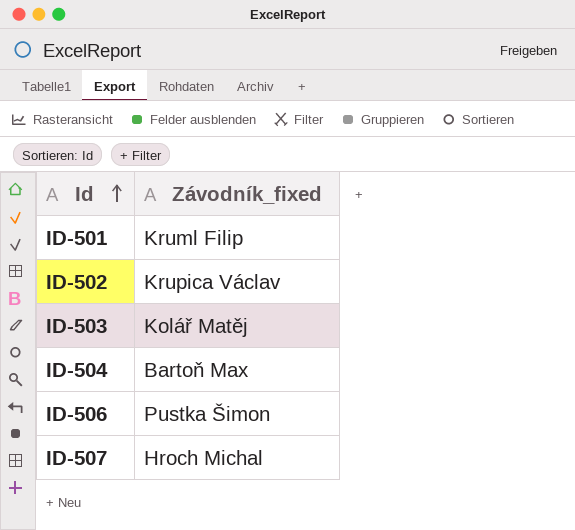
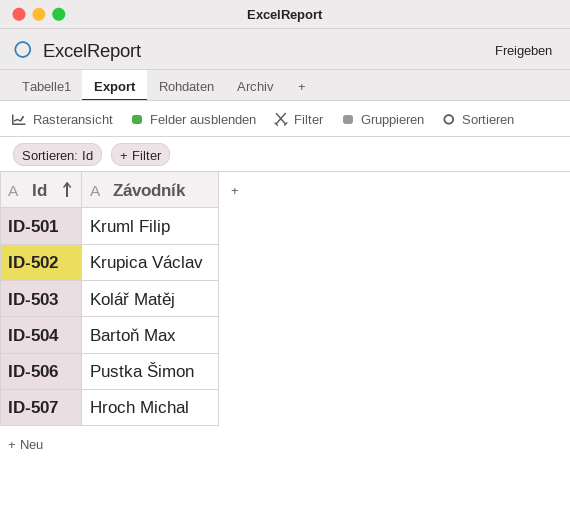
column name: Závodník_fixed -> Závodník

